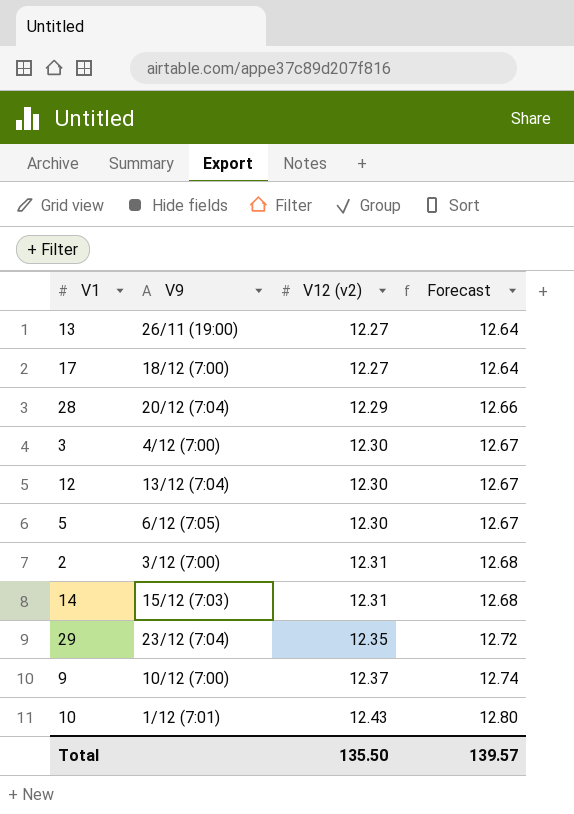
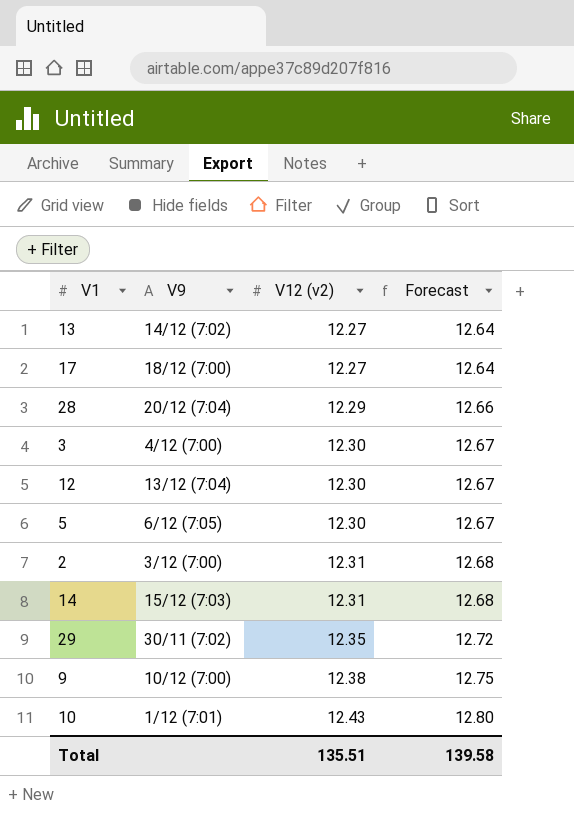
13 | V9: 26/11 (19:00) -> 14/12 (7:02)
29 | V9: 23/12 (7:04) -> 30/11 (7:02)
9 | V12 (v2): 12.37 -> 12.38
9 | Forecast: 12.74 -> 12.75
Total | V12 (v2): 135.50 -> 135.51
Total | Forecast: 139.57 -> 139.58

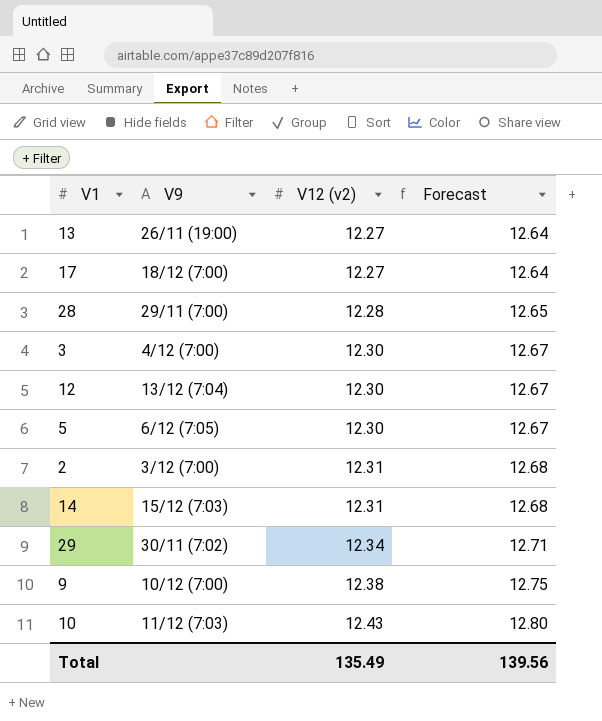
13 | V9: 14/12 (7:02) -> 26/11 (19:00)
28 | V9: 20/12 (7:04) -> 29/11 (7:00)
28 | V12 (v2): 12.29 -> 12.28
28 | Forecast: 12.66 -> 12.65
29 | V12 (v2): 12.35 -> 12.34
29 | Forecast: 12.72 -> 12.71
10 | V9: 1/12 (7:01) -> 11/12 (7:03)
Total | V12 (v2): 135.51 -> 135.49
Total | Forecast: 139.58 -> 139.56

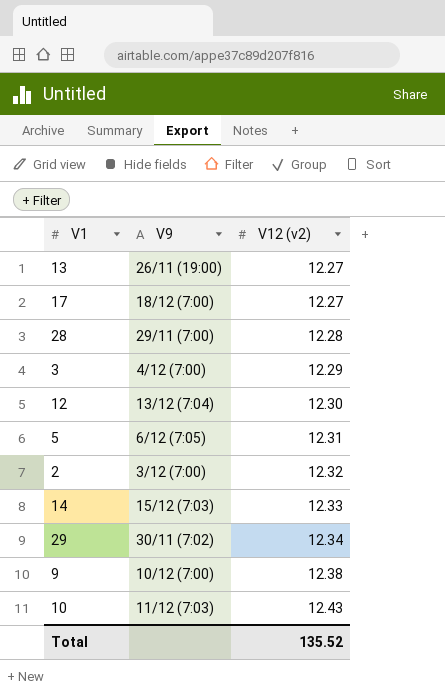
column Forecast | formula: [V12 (v2)] * 1.03 -> none
3 | V12 (v2): 12.30 -> 12.29
5 | V12 (v2): 12.30 -> 12.31
2 | V12 (v2): 12.31 -> 12.32
14 | V12 (v2): 12.31 -> 12.33
Total | V12 (v2): 135.49 -> 135.52

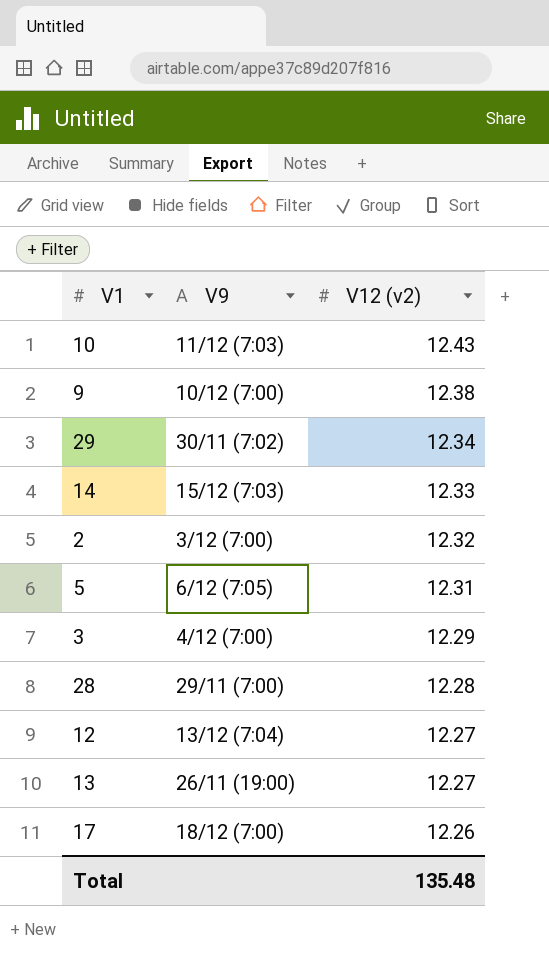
row order: V12 (v2) ascending -> V12 (v2) descending
12 | V12 (v2): 12.30 -> 12.27
17 | V12 (v2): 12.27 -> 12.26
Total | V12 (v2): 135.52 -> 135.48

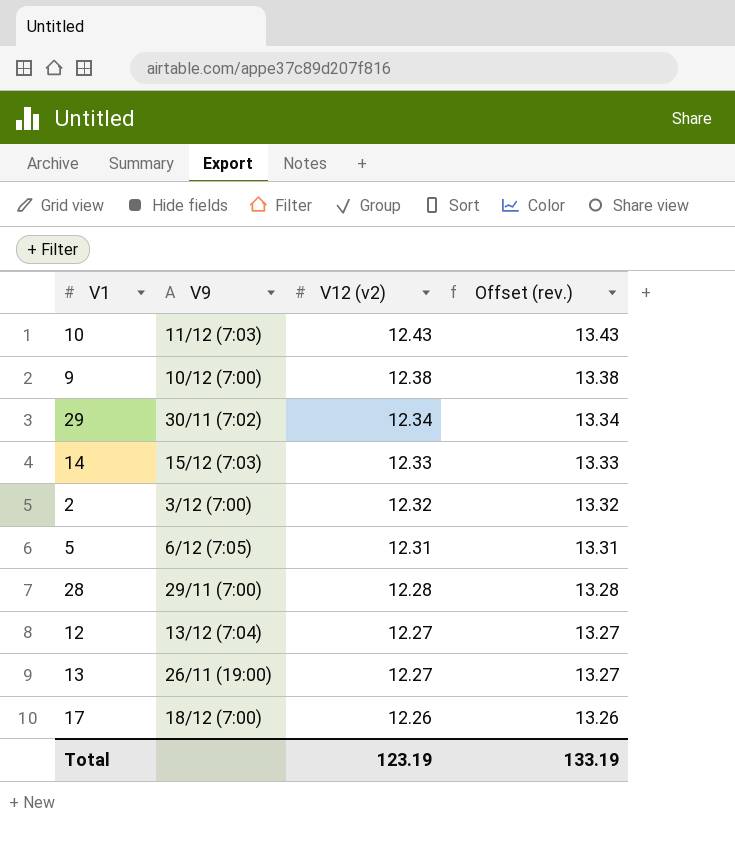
column Offset (rev.) | formula: none -> [V12 (v2)] + 1
row 3: 4/12 (7:00) | 12.29 -> none
Total | V12 (v2): 135.48 -> 123.19

